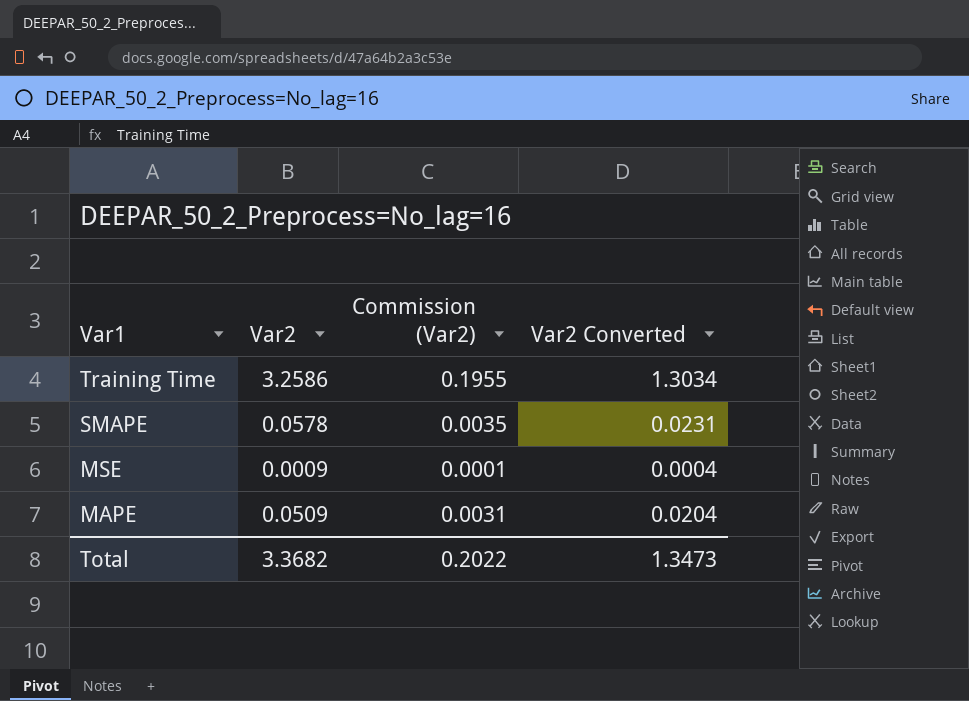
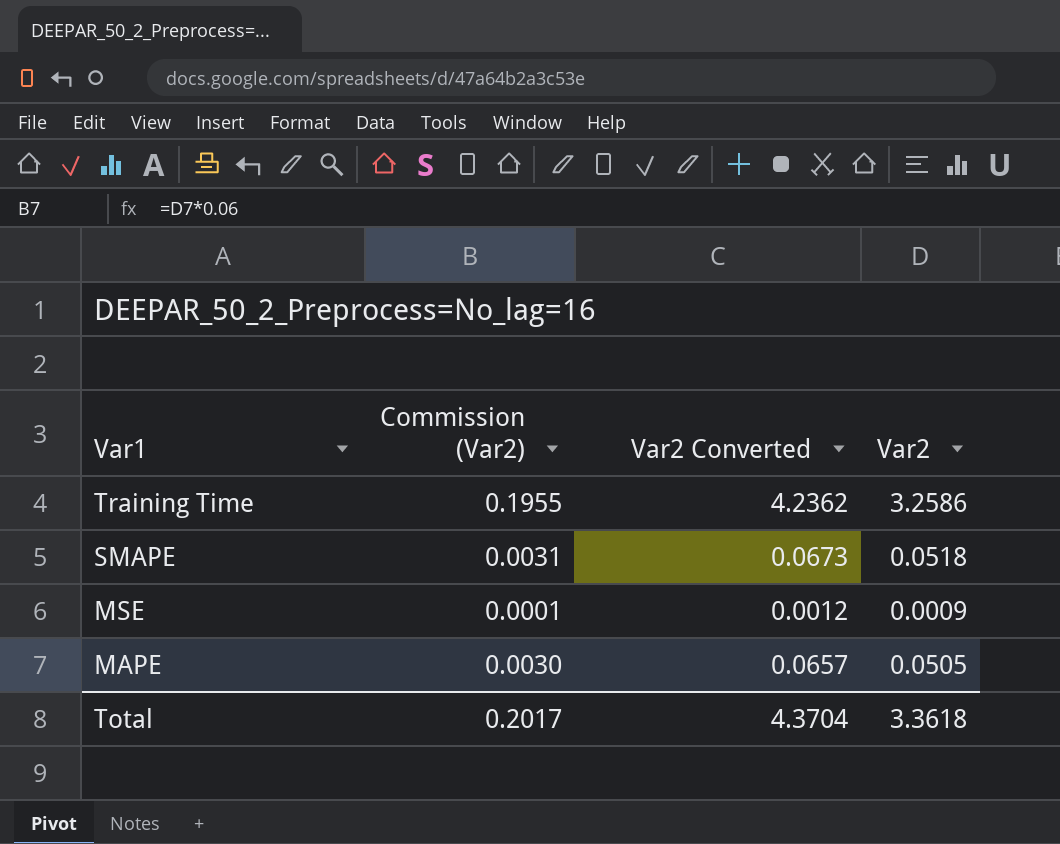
column Var2 Converted | formula: [Var2] * 0.4 -> [Var2] * 1.3
column Var2 | position: 2 -> 4
SMAPE | Commission (Var2): 0.0035 -> 0.0031
SMAPE | Var2: 0.0578 -> 0.0518
MAPE | Commission (Var2): 0.0031 -> 0.0030
MAPE | Var2: 0.0509 -> 0.0505
Total | Commission (Var2): 0.2022 -> 0.2017
Total | Var2 Converted: 1.3473 -> 4.3704
Total | Var2: 3.3682 -> 3.3618

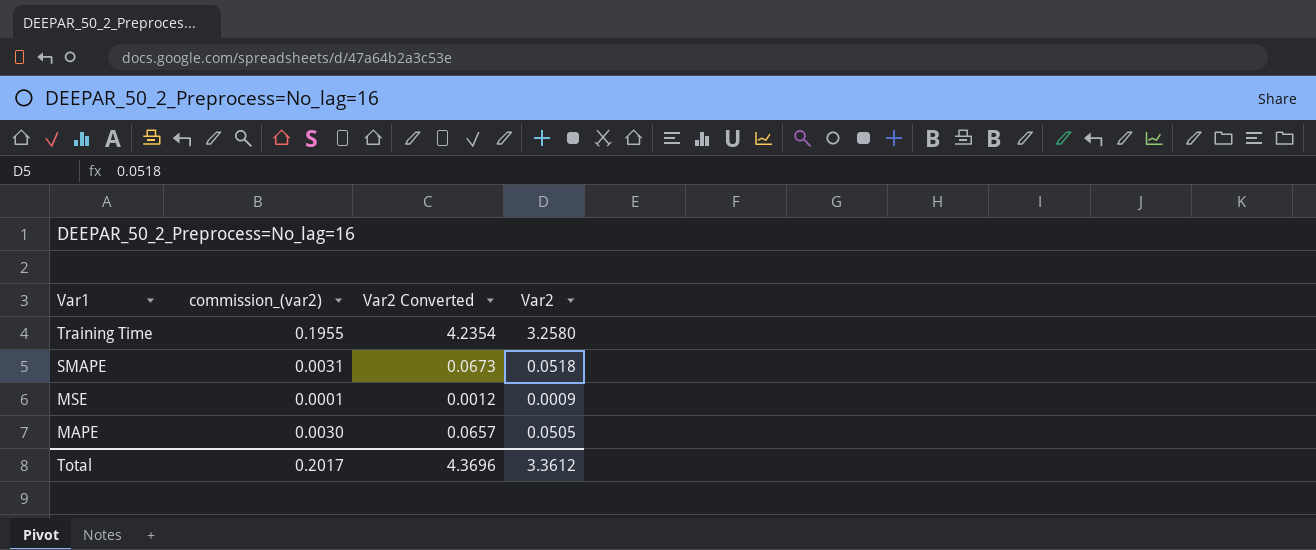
column name: Commission (Var2) -> commission_(var2)
Training Time | Var2 Converted: 4.2362 -> 4.2354
Training Time | Var2: 3.2586 -> 3.2580
Total | Var2 Converted: 4.3704 -> 4.3696
Total | Var2: 3.3618 -> 3.3612

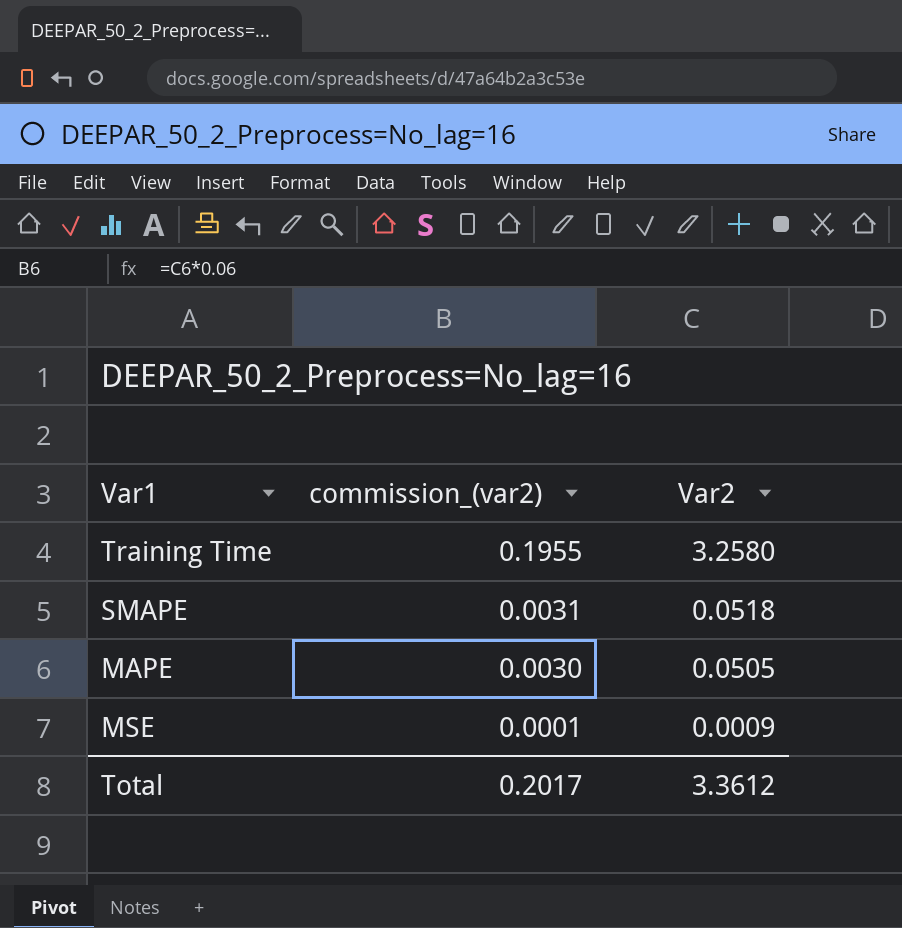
row order: Var1 descending -> commission_(var2) descending
column Var2 Converted | formula: [Var2] * 1.3 -> none

